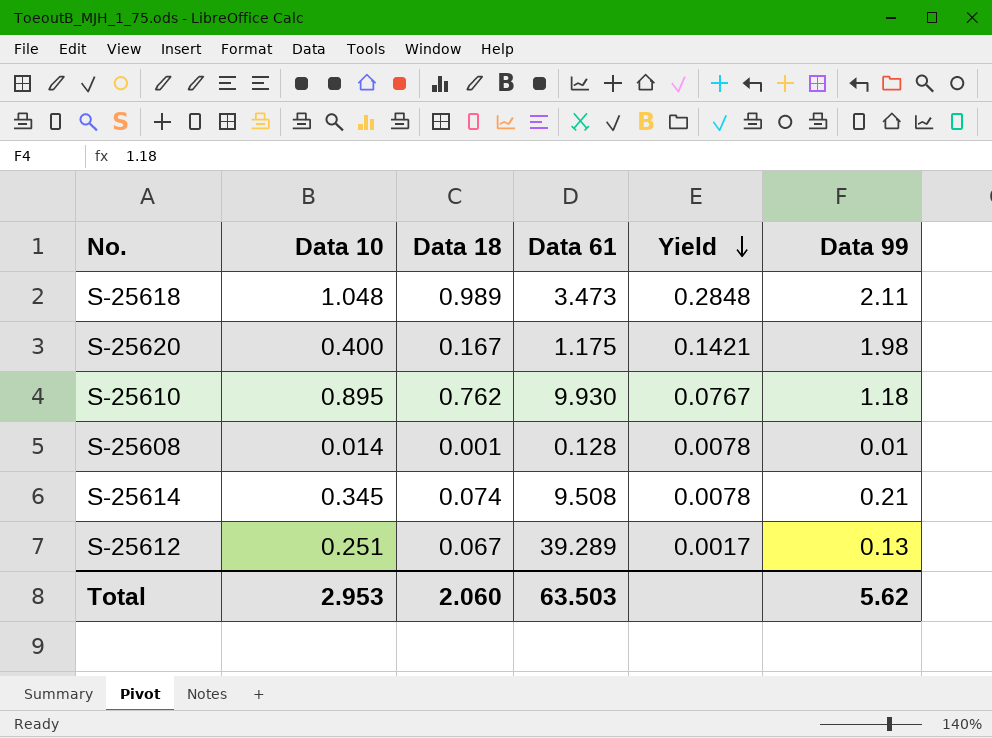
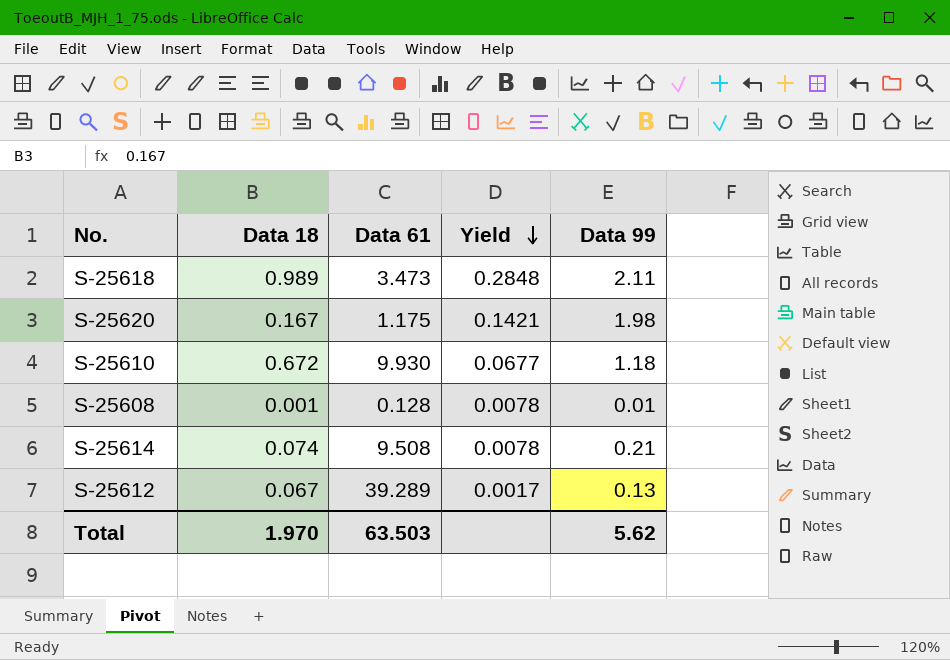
column Data 10 | position: 2 -> none
S-25610 | Data 18: 0.762 -> 0.672
S-25610 | Yield: 0.0767 -> 0.0677
Total | Data 18: 2.060 -> 1.970

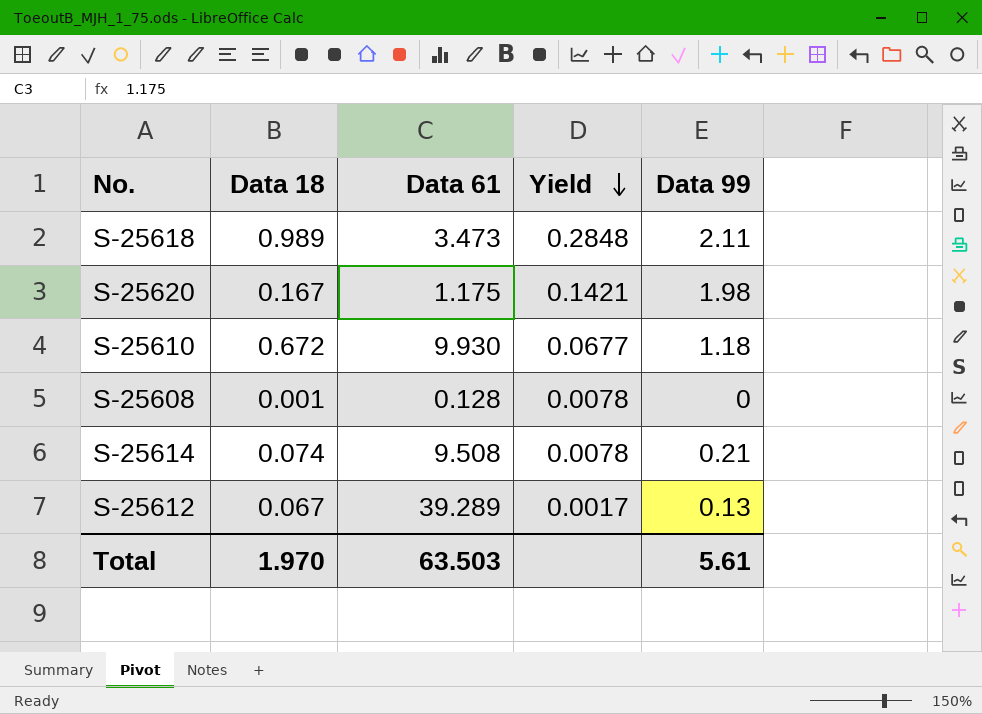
S-25608 | Data 99: 0.01 -> 0
Total | Data 99: 5.62 -> 5.61

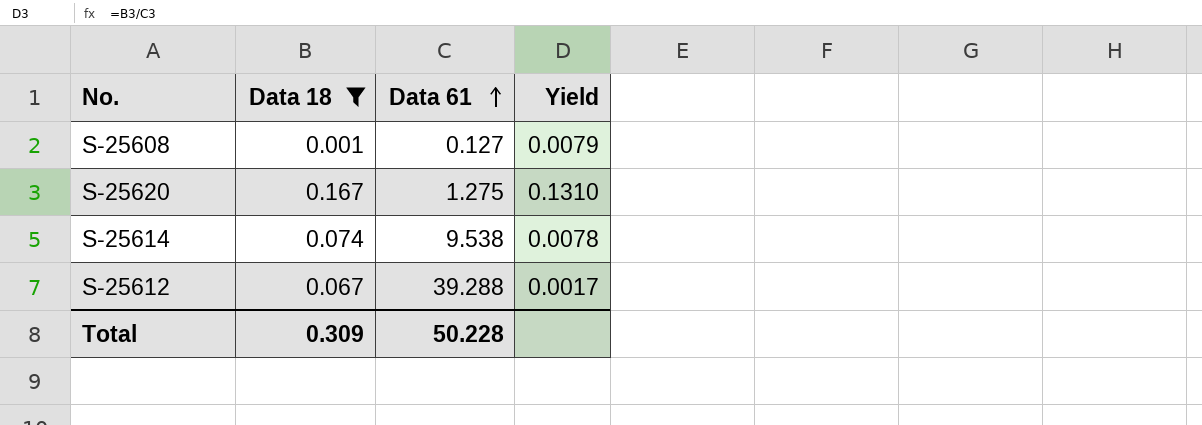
filter: none -> Data 18 <= 0.167
row order: Yield descending -> Data 61 ascending
column Data 99 | position: 5 -> none
S-25608 | Data 61: 0.128 -> 0.127
S-25608 | Yield: 0.0078 -> 0.0079
S-25620 | Data 61: 1.175 -> 1.275
S-25620 | Yield: 0.1421 -> 0.1310
S-25614 | Data 61: 9.508 -> 9.538
S-25612 | Data 61: 39.289 -> 39.288
Total | Data 18: 1.970 -> 0.309
Total | Data 61: 63.503 -> 50.228

